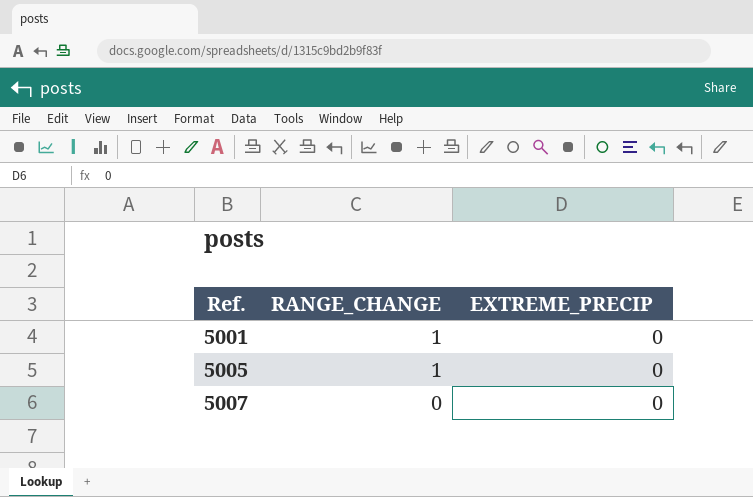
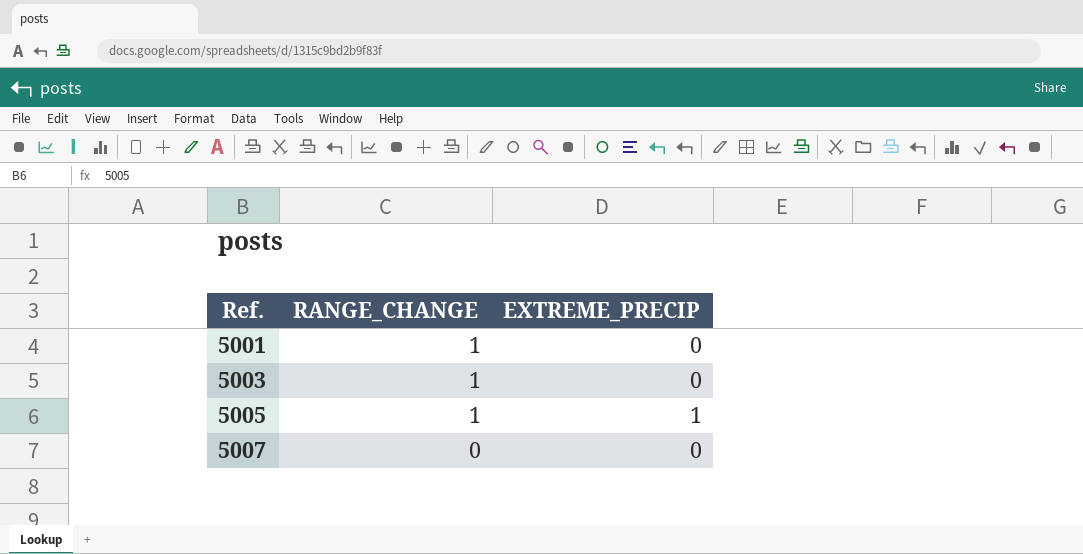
row 5003: none -> 1 | 0
5005 | EXTREME_PRECIP: 0 -> 1

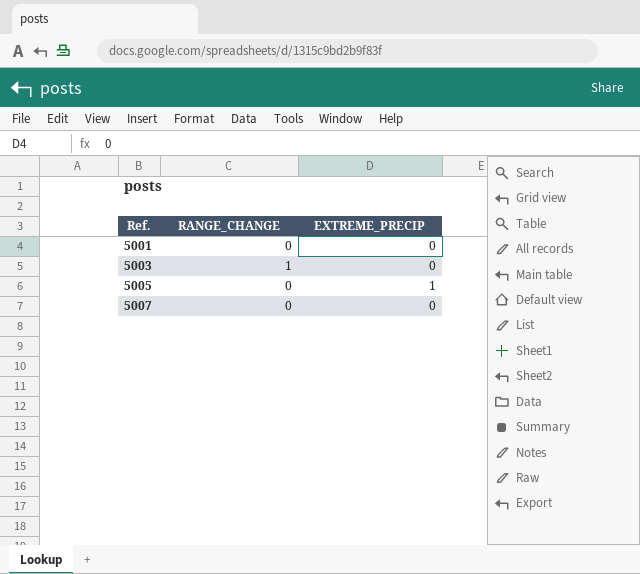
5001 | RANGE_CHANGE: 1 -> 0
5005 | RANGE_CHANGE: 1 -> 0

